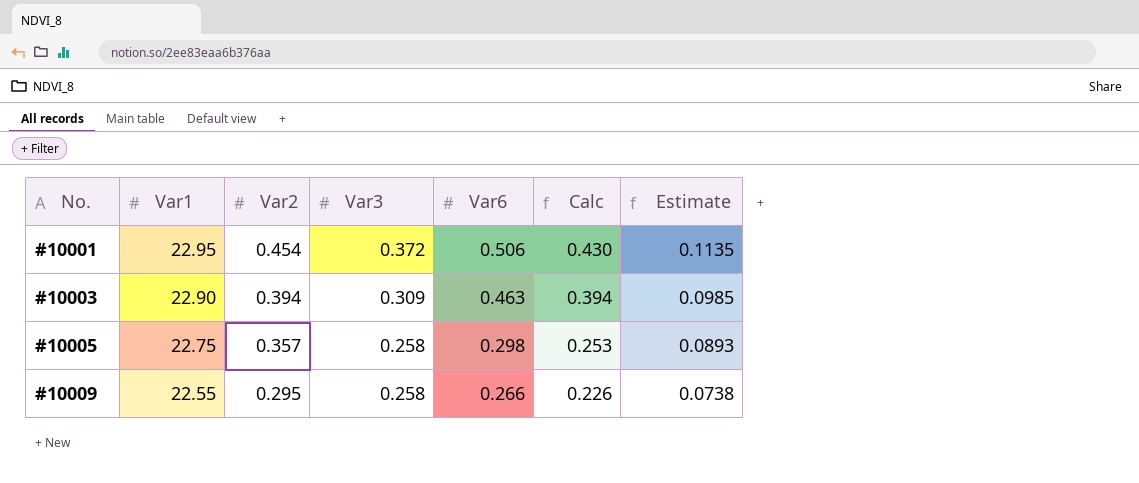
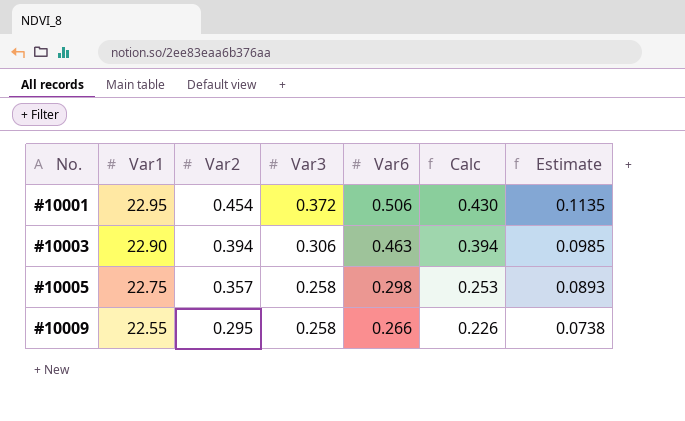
#10003 | Var3: 0.309 -> 0.306

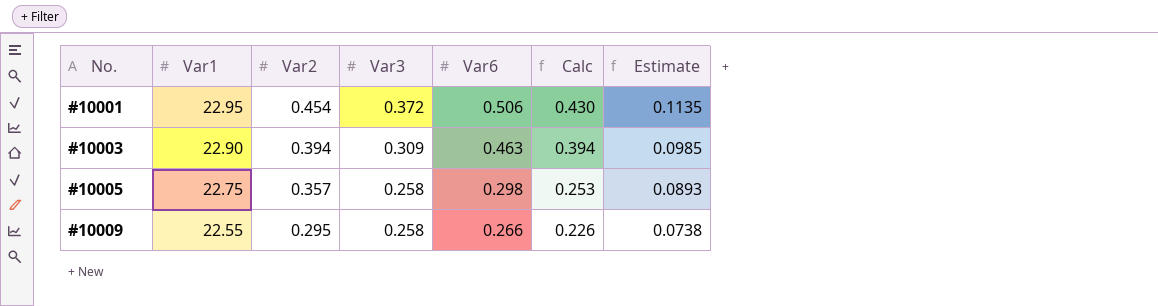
#10003 | Var3: 0.306 -> 0.309

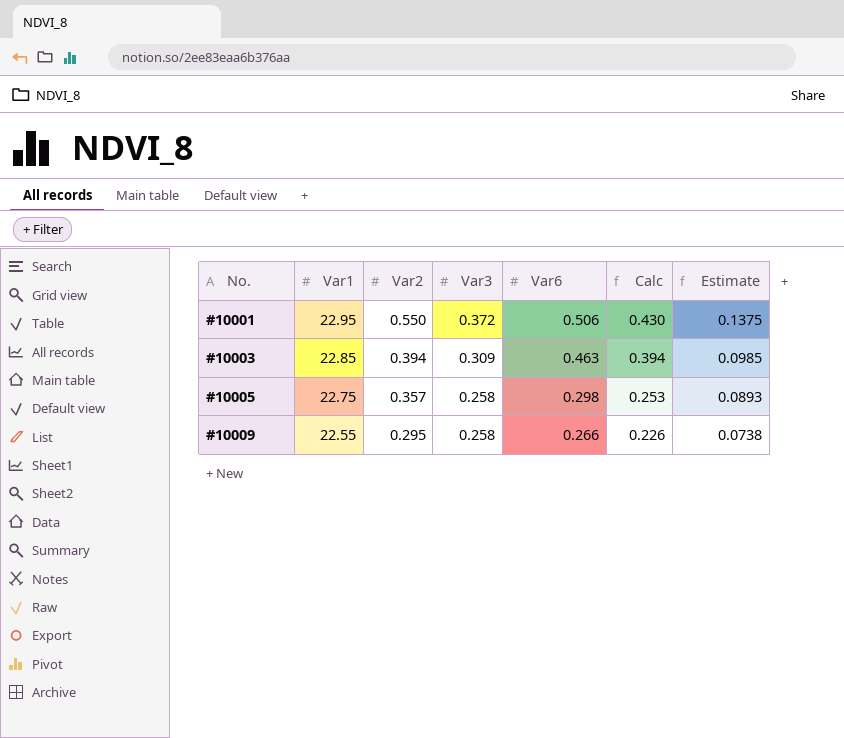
#10001 | Var2: 0.454 -> 0.550
#10001 | Estimate: 0.1135 -> 0.1375
#10003 | Var1: 22.90 -> 22.85

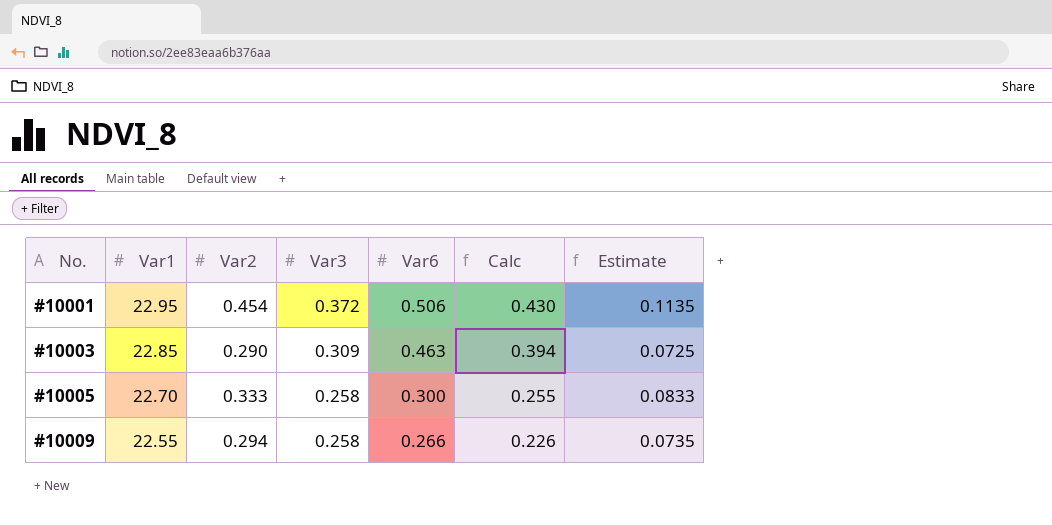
#10001 | Var2: 0.550 -> 0.454
#10001 | Estimate: 0.1375 -> 0.1135
#10003 | Var2: 0.394 -> 0.290
#10003 | Estimate: 0.0985 -> 0.0725
#10005 | Var1: 22.75 -> 22.70
#10005 | Var2: 0.357 -> 0.333
#10005 | Var6: 0.298 -> 0.300
#10005 | Calc: 0.253 -> 0.255
#10005 | Estimate: 0.0893 -> 0.0833
#10009 | Var2: 0.295 -> 0.294
#10009 | Estimate: 0.0738 -> 0.0735

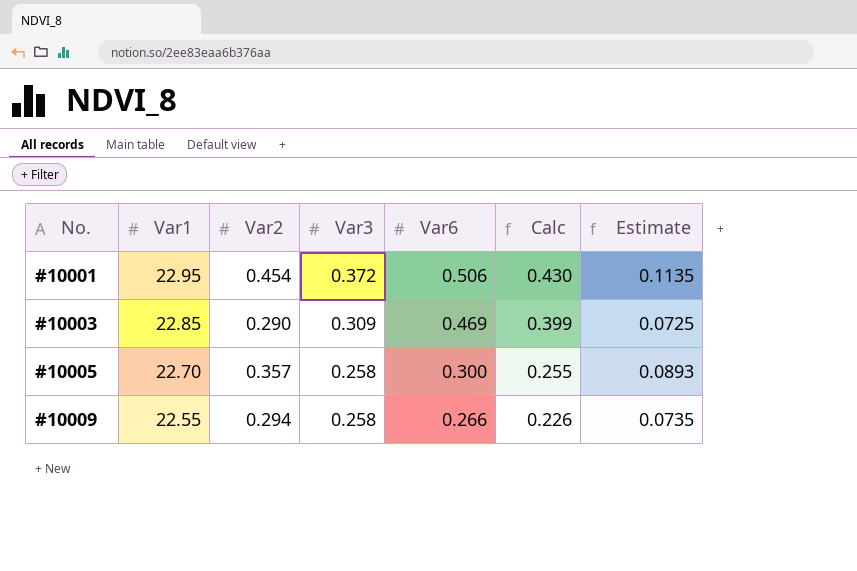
#10003 | Var6: 0.463 -> 0.469
#10003 | Calc: 0.394 -> 0.399
#10005 | Var2: 0.333 -> 0.357
#10005 | Estimate: 0.0833 -> 0.0893

